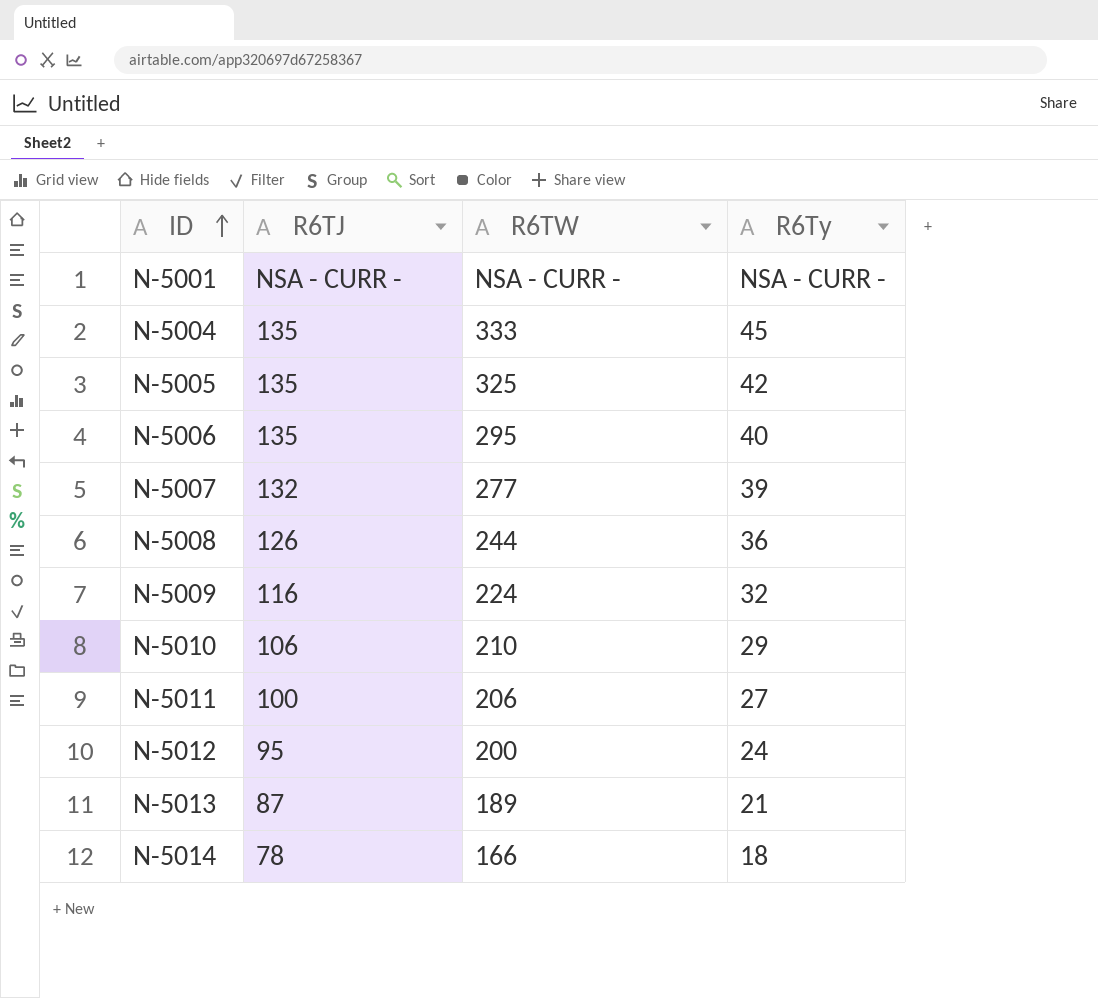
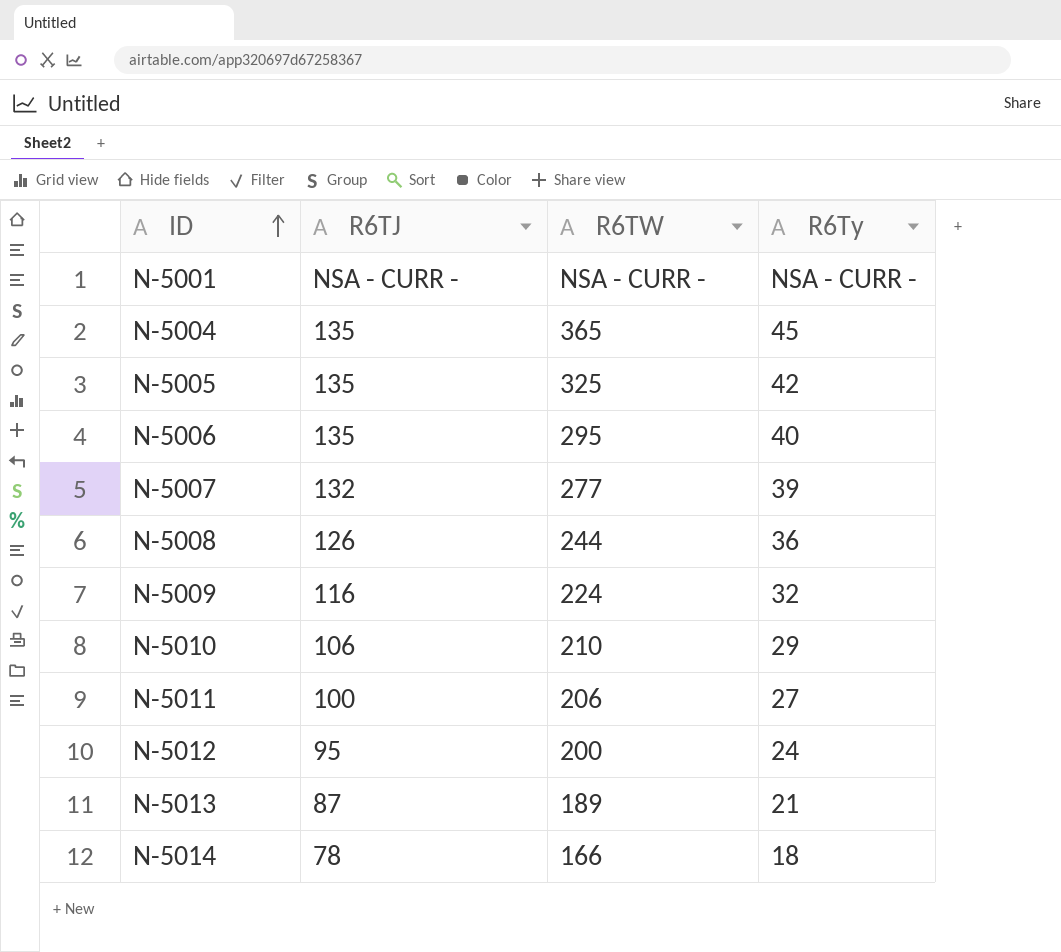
N-5004 | R6TW: 333 -> 365

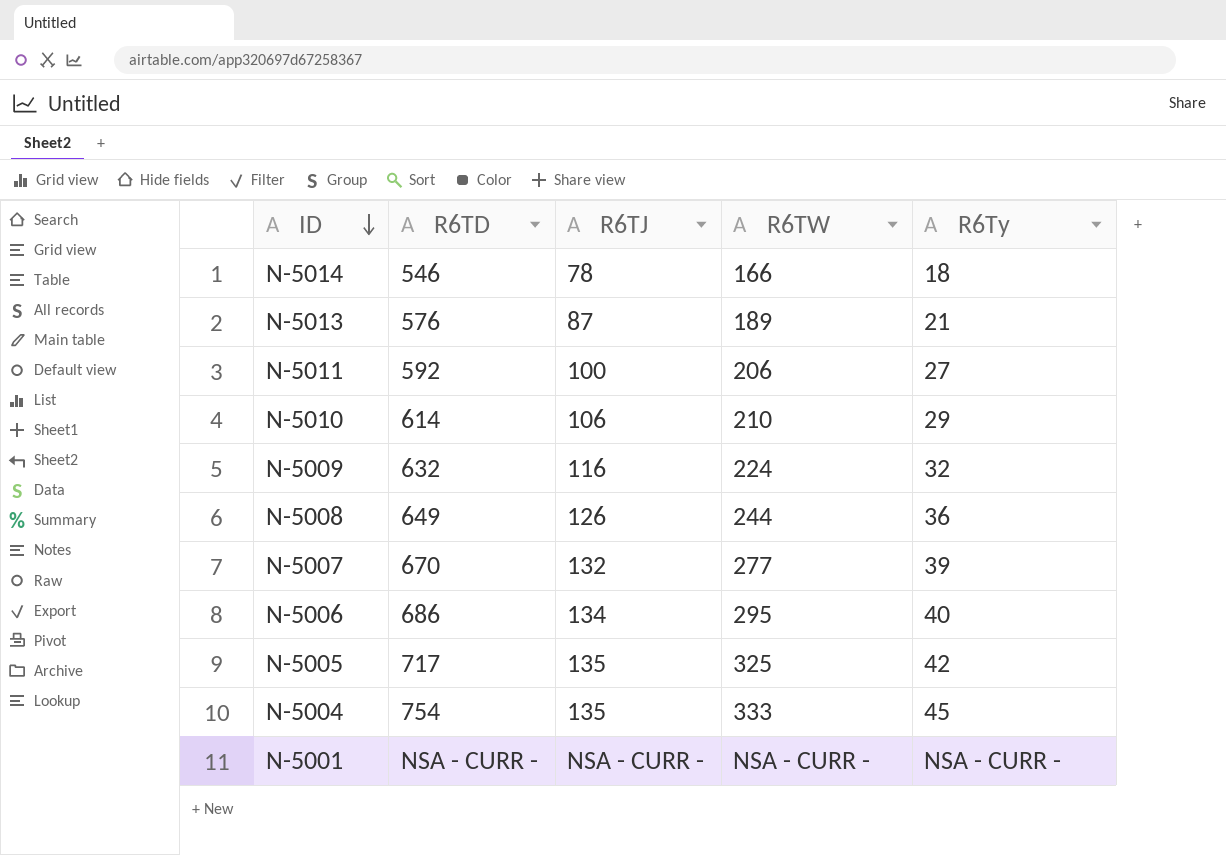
row order: ID ascending -> ID descending
column R6TD | position: none -> 2
row N-5012: 95 | 200 | 24 -> none
N-5006 | R6TJ: 135 -> 134
N-5004 | R6TW: 365 -> 333

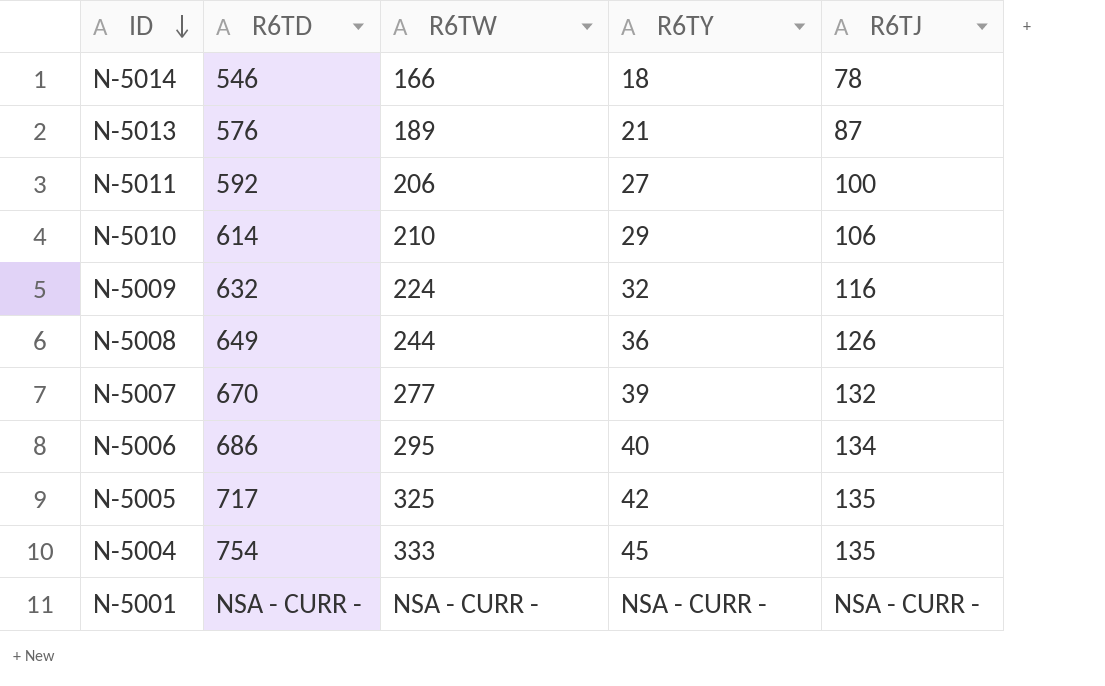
column name: R6Ty -> R6TY
column R6TJ | position: 3 -> 5

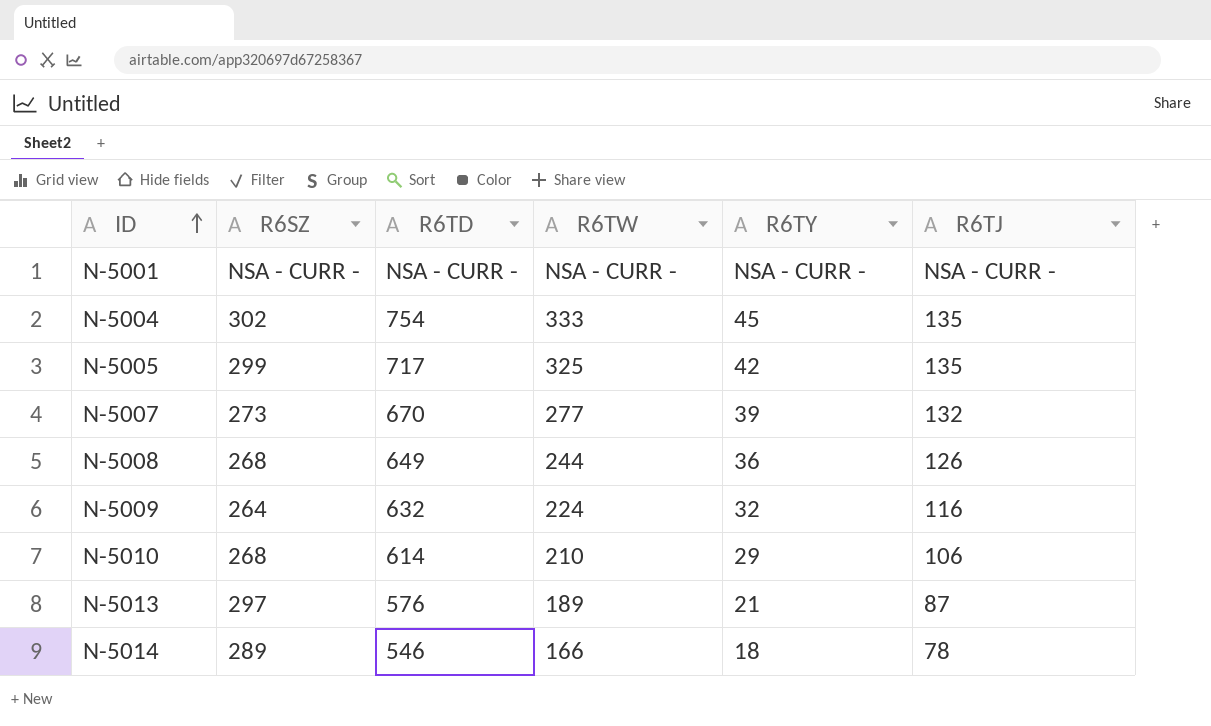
row order: ID descending -> ID ascending
column R6SZ | position: none -> 2
row N-5011: 592 | 206 | 27 | 100 -> none
row N-5006: 686 | 295 | 40 | 134 -> none

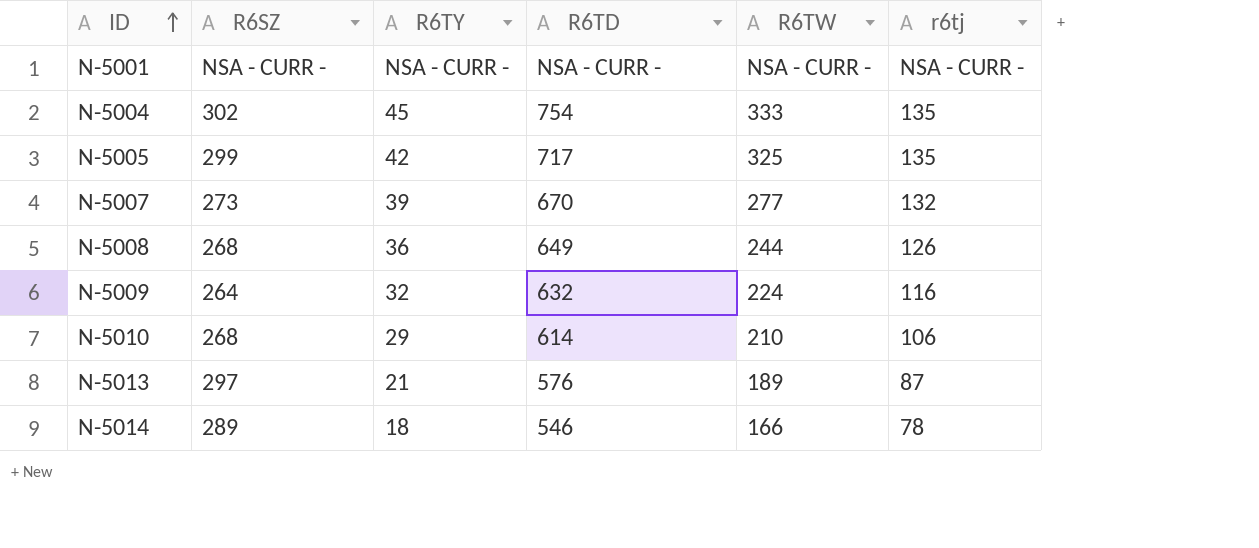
column R6TY | position: 5 -> 3
column name: R6TJ -> r6tj

